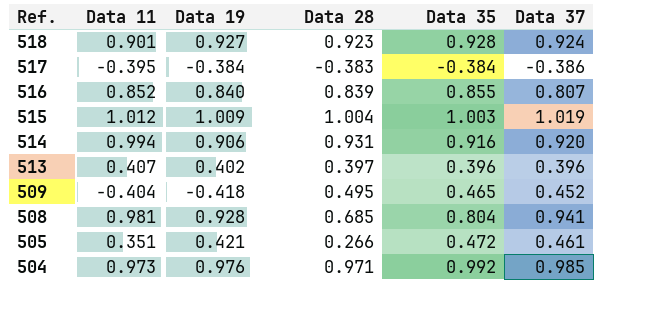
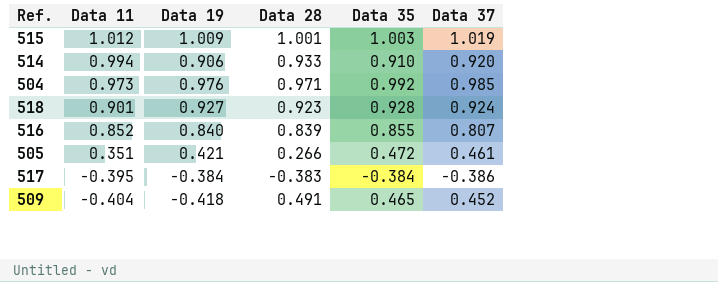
row order: Ref. descending -> Data 11 descending
row 513: 0.407 | 0.402 | 0.397 | 0.396 | 0.396 -> none
row 508: 0.981 | 0.928 | 0.685 | 0.804 | 0.941 -> none
515 | Data 28: 1.004 -> 1.001
514 | Data 28: 0.931 -> 0.933
514 | Data 35: 0.916 -> 0.910
509 | Data 28: 0.495 -> 0.491

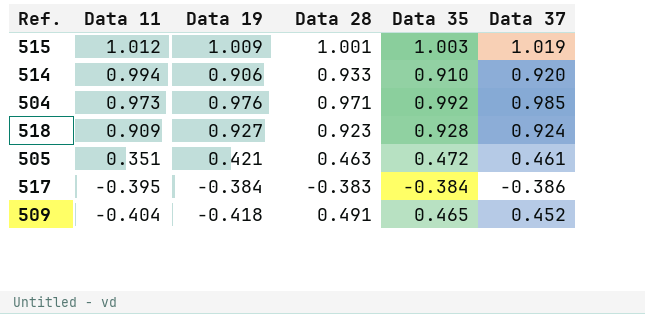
row 516: 0.852 | 0.840 | 0.839 | 0.855 | 0.807 -> none
518 | Data 11: 0.901 -> 0.909
505 | Data 28: 0.266 -> 0.463

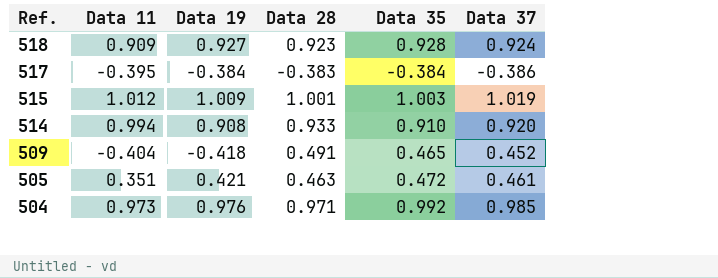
row order: Data 11 descending -> Ref. descending
514 | Data 19: 0.906 -> 0.908

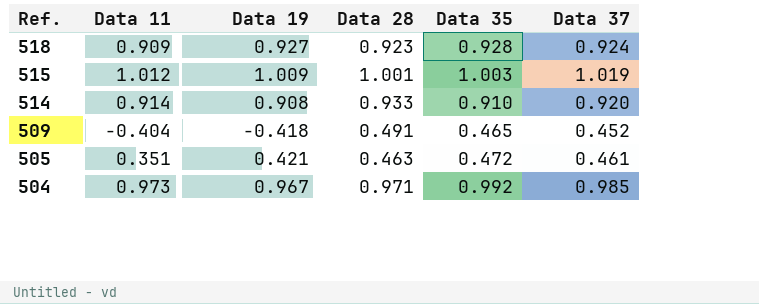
row 517: -0.395 | -0.384 | -0.383 | -0.384 | -0.386 -> none
514 | Data 11: 0.994 -> 0.914
504 | Data 19: 0.976 -> 0.967

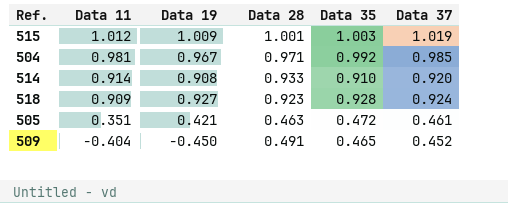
row order: Ref. descending -> Data 11 descending
504 | Data 11: 0.973 -> 0.981
509 | Data 19: -0.418 -> -0.450

